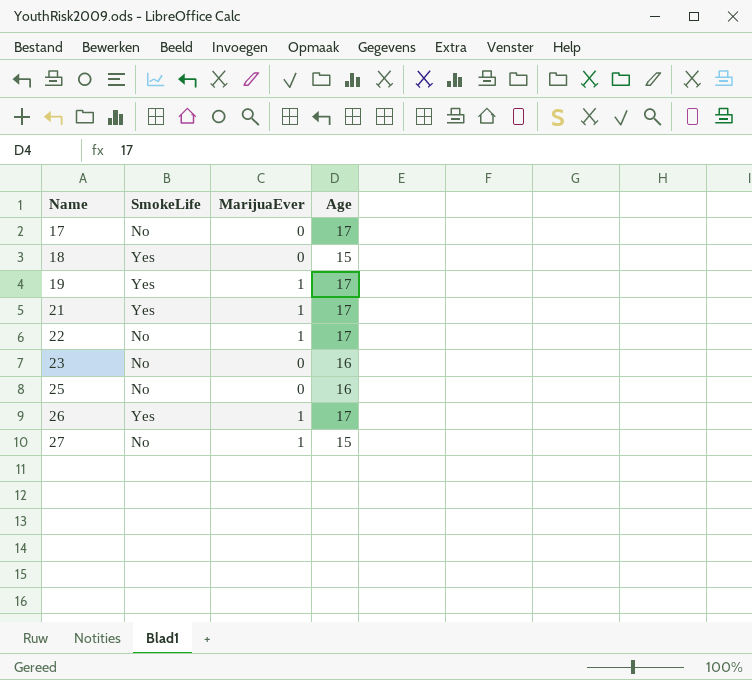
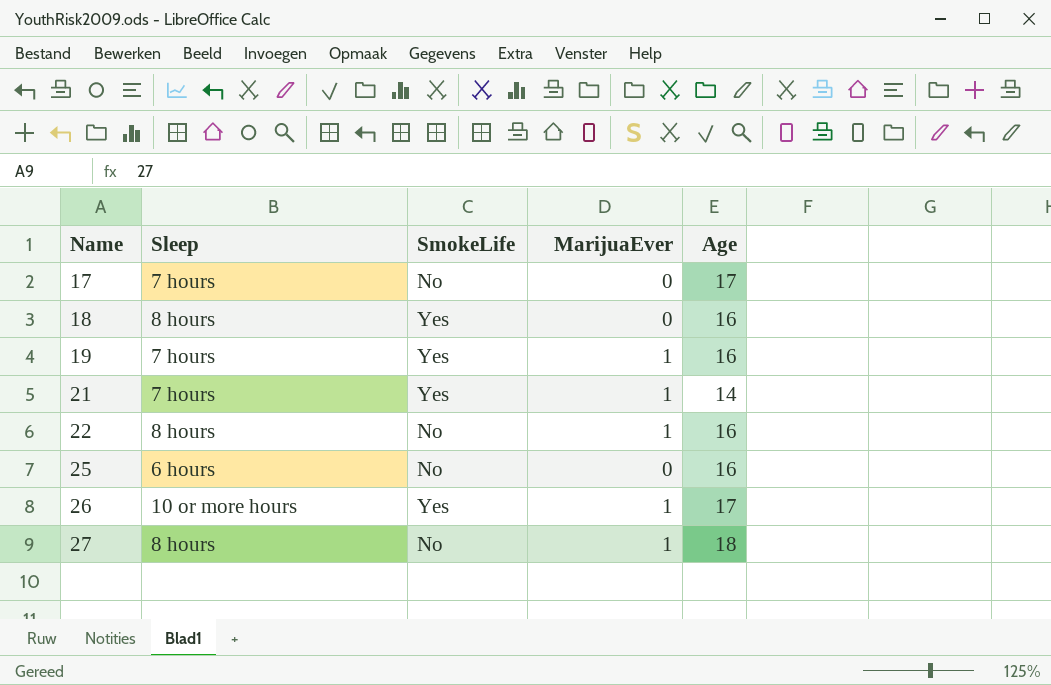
column Sleep | position: none -> 2
row 23: No | 0 | 16 -> none
18 | Age: 15 -> 16
19 | Age: 17 -> 16
21 | Age: 17 -> 14
22 | Age: 17 -> 16
27 | Age: 15 -> 18

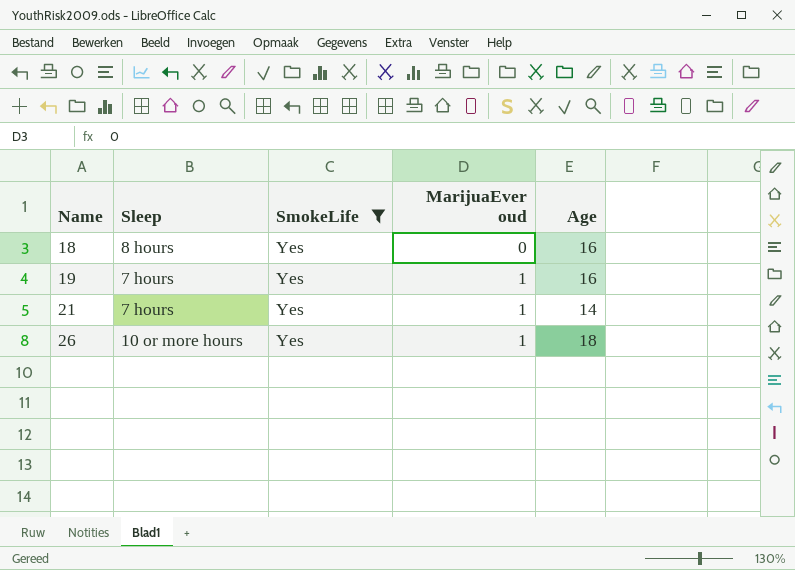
filter: none -> SmokeLife = Yes
column name: MarijuaEver -> MarijuaEver oud
26 | Age: 17 -> 18

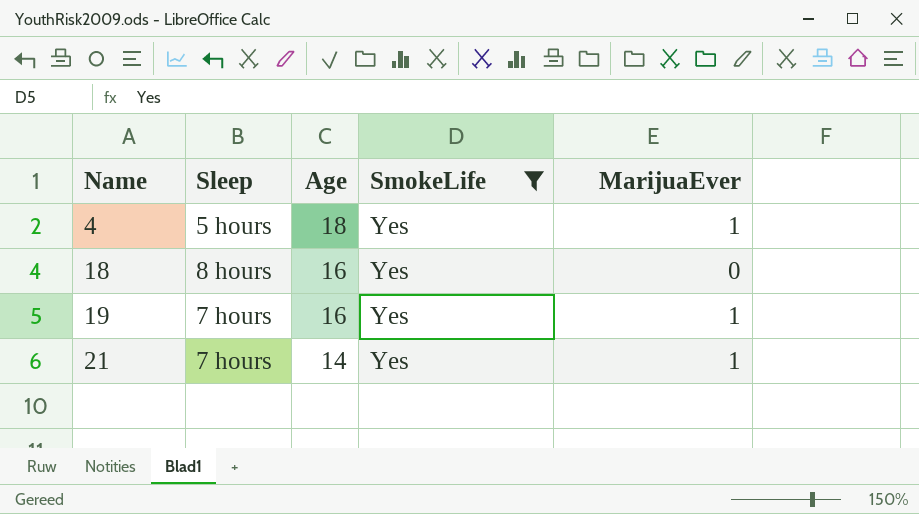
column Age | position: 5 -> 3
column name: MarijuaEver oud -> MarijuaEver
row 26: 10 or more hours | Yes | 1 | 18 -> none
row 4: none -> 5 hours | 18 | Yes | 1

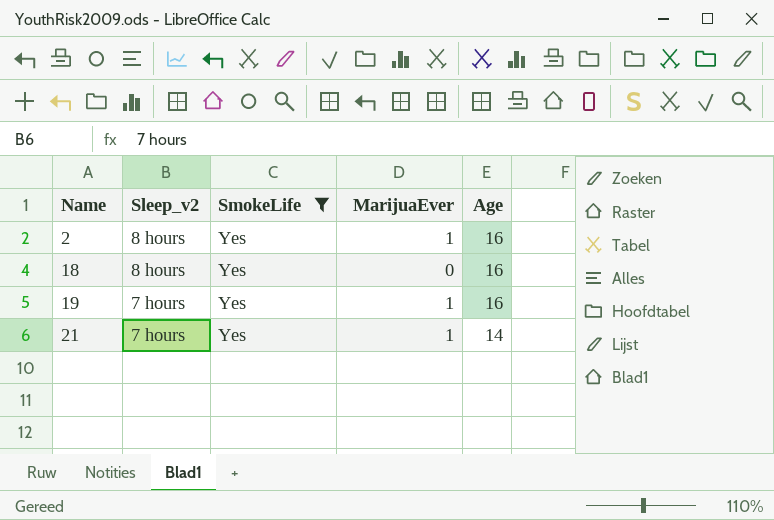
column name: Sleep -> Sleep_v2
column Age | position: 3 -> 5
row 4: 5 hours | 18 | Yes | 1 -> none
row 2: none -> 8 hours | Yes | 1 | 16

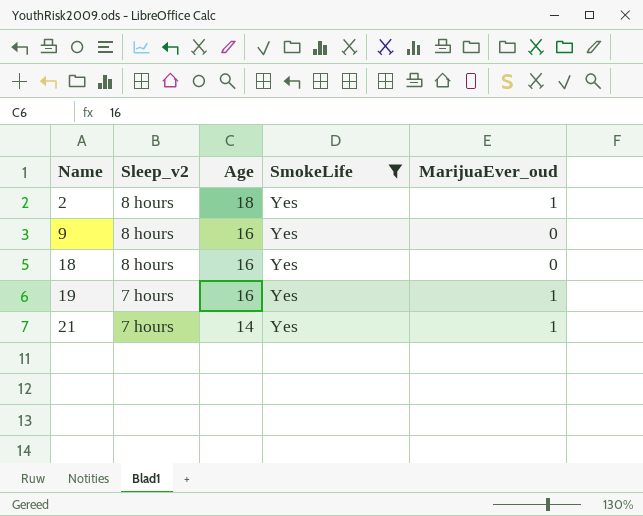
column Age | position: 5 -> 3
column name: MarijuaEver -> MarijuaEver_oud
2 | Age: 16 -> 18
row 9: none -> 8 hours | 16 | Yes | 0

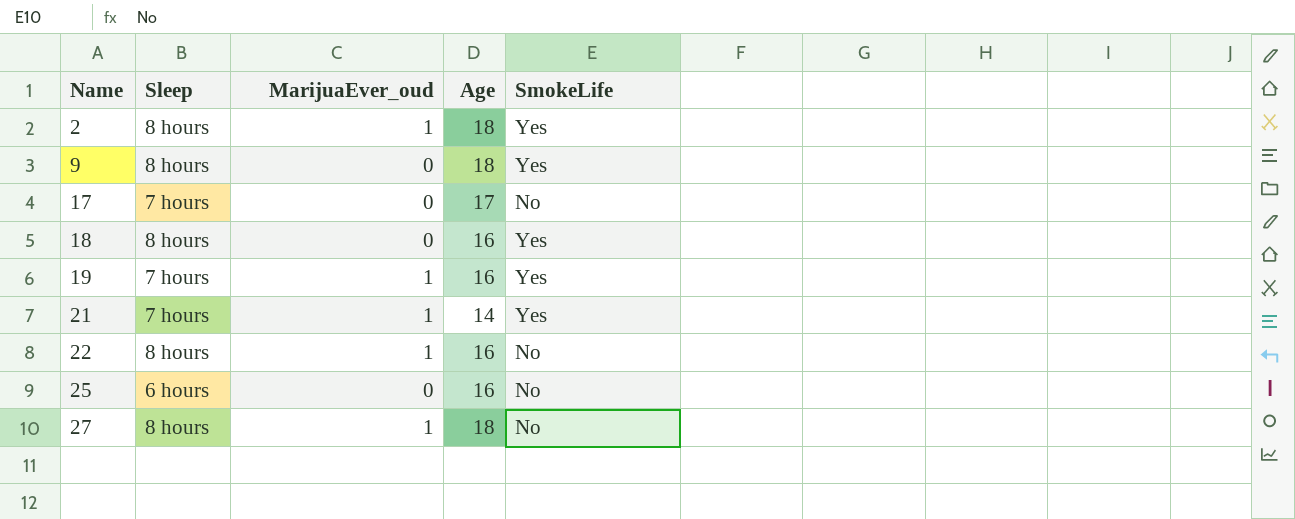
filter: SmokeLife = Yes -> none
column name: Sleep_v2 -> Sleep
column MarijuaEver_oud | position: 5 -> 3
9 | Age: 16 -> 18

